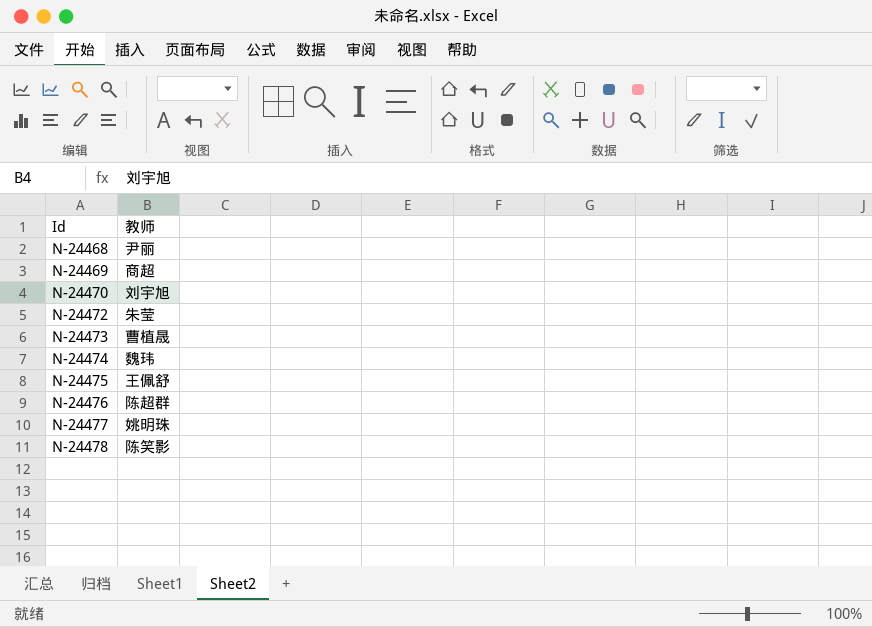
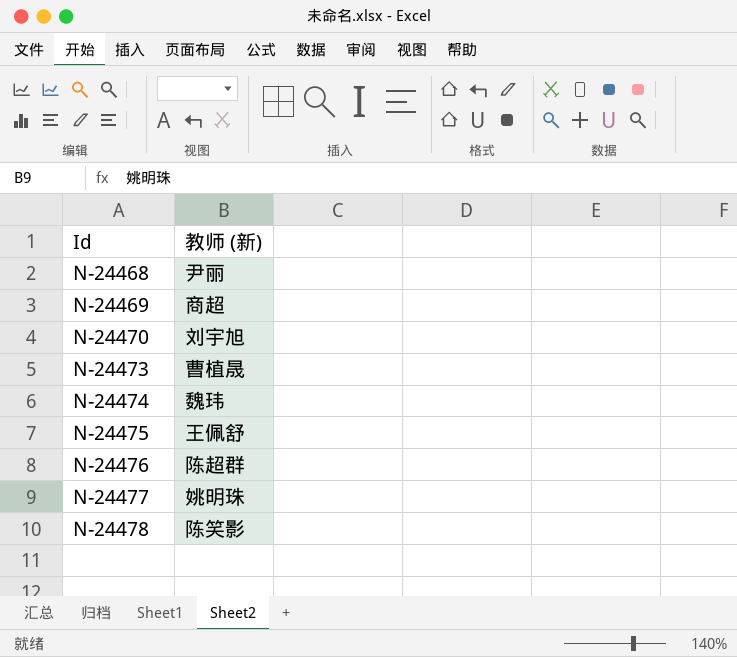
column name: 教师 -> 教师 (新)
row N-24472: 朱莹 -> none

